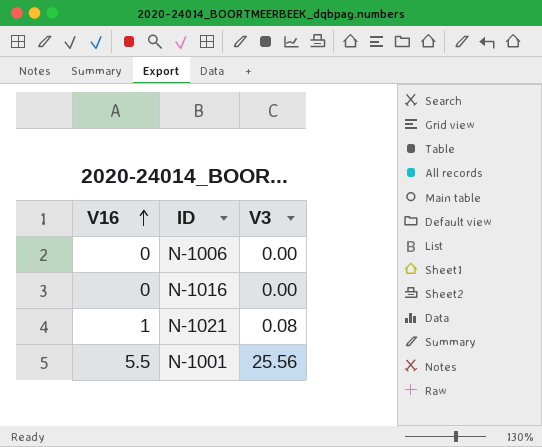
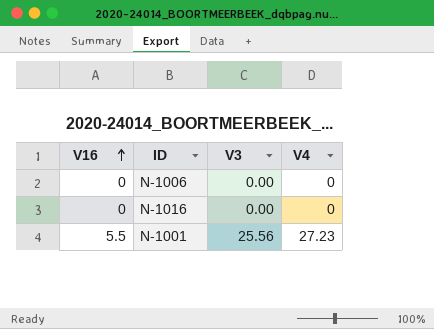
column V4 | position: none -> 4
row N-1021: 1 | 0.08 -> none

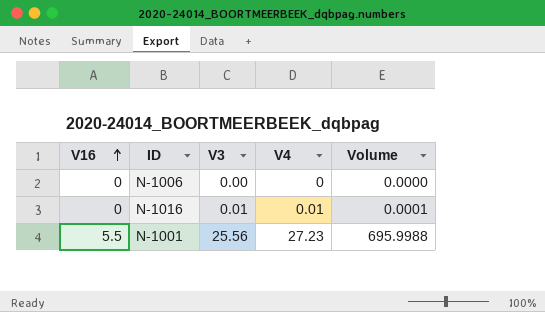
column Volume | formula: none -> [V3] * [V4]
N-1016 | V3: 0.00 -> 0.01
N-1016 | V4: 0 -> 0.01

